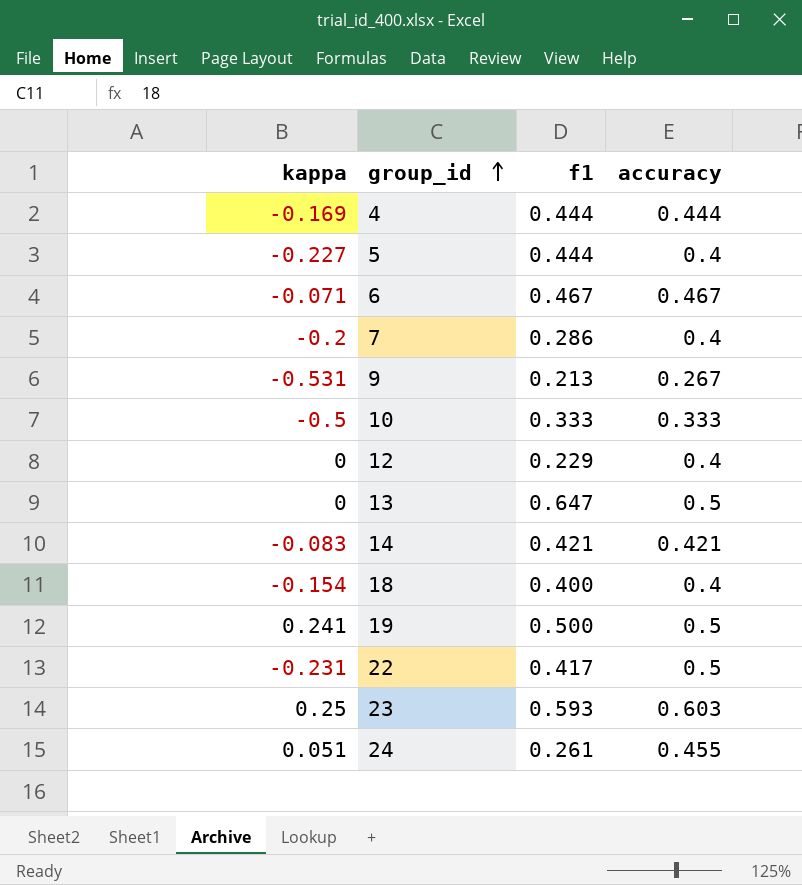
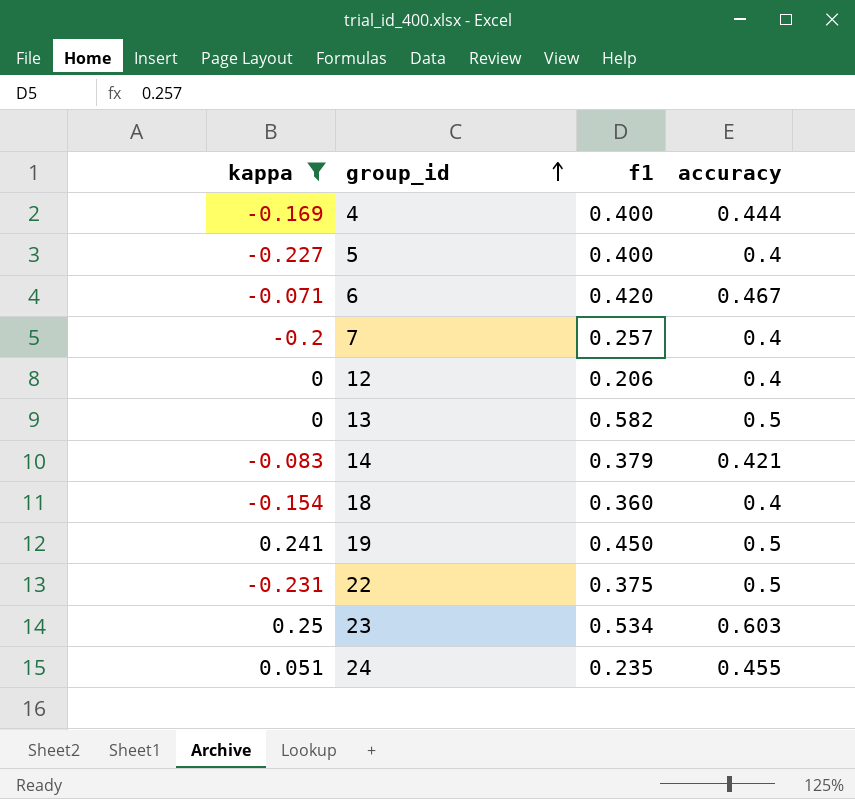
filter: none -> kappa >= -0.231
4 | f1: 0.444 -> 0.400
5 | f1: 0.444 -> 0.400
6 | f1: 0.467 -> 0.420
7 | f1: 0.286 -> 0.257
12 | f1: 0.229 -> 0.206
13 | f1: 0.647 -> 0.582
14 | f1: 0.421 -> 0.379
18 | f1: 0.400 -> 0.360
19 | f1: 0.500 -> 0.450
22 | f1: 0.417 -> 0.375
23 | f1: 0.593 -> 0.534
24 | f1: 0.261 -> 0.235

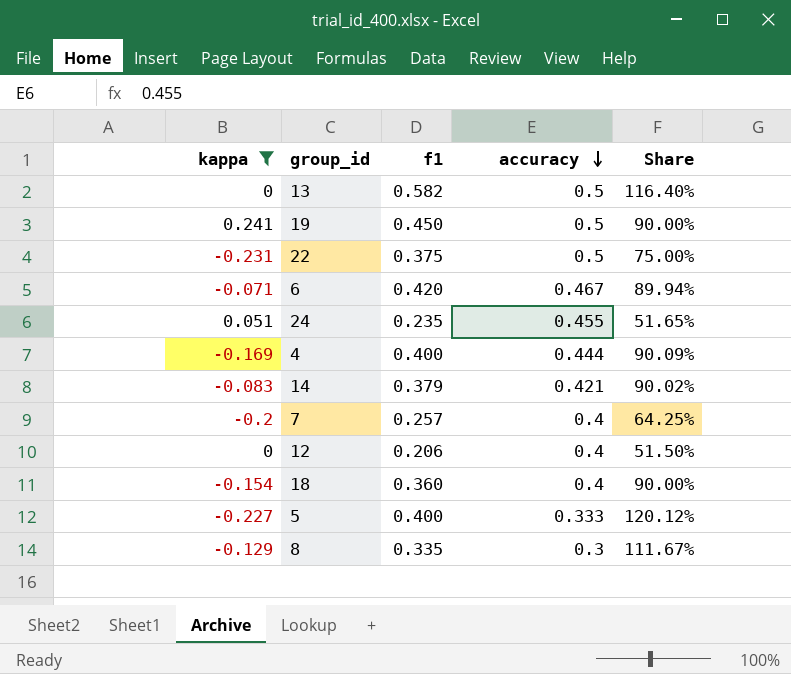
row order: group_id ascending -> accuracy descending
column Share | formula: none -> [f1] / [accuracy]
row 23: 0.25 | 0.534 | 0.603 -> none
5 | accuracy: 0.4 -> 0.333
row 8: none -> -0.129 | 0.335 | 0.3 | 111.67%

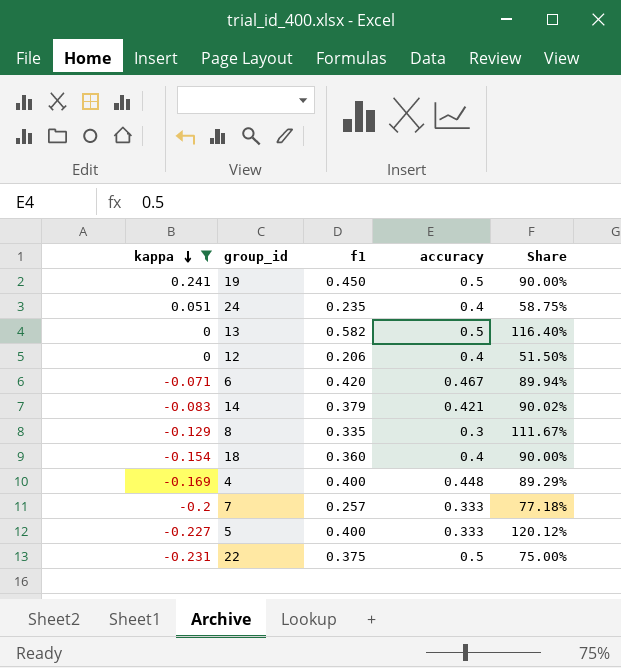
row order: accuracy descending -> kappa descending
24 | accuracy: 0.455 -> 0.4
24 | Share: 51.65% -> 58.75%
4 | accuracy: 0.444 -> 0.448
4 | Share: 90.09% -> 89.29%
7 | accuracy: 0.4 -> 0.333
7 | Share: 64.25% -> 77.18%

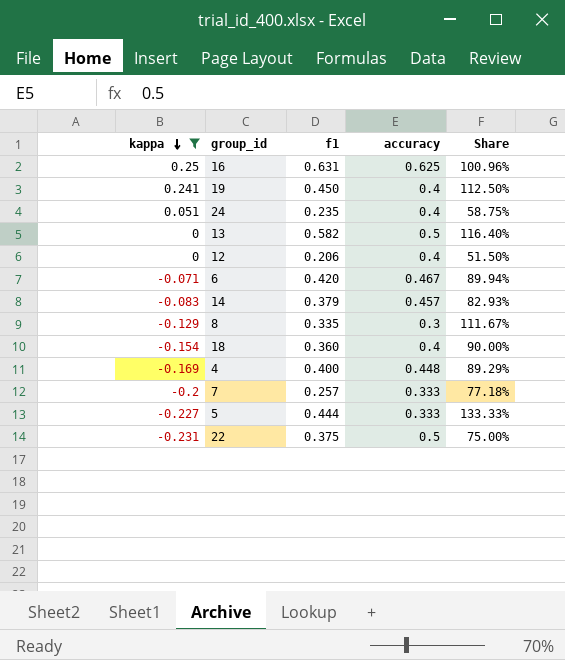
row 16: none -> 0.25 | 0.631 | 0.625 | 100.96%
19 | accuracy: 0.5 -> 0.4
19 | Share: 90.00% -> 112.50%
14 | accuracy: 0.421 -> 0.457
14 | Share: 90.02% -> 82.93%
5 | f1: 0.400 -> 0.444
5 | Share: 120.12% -> 133.33%

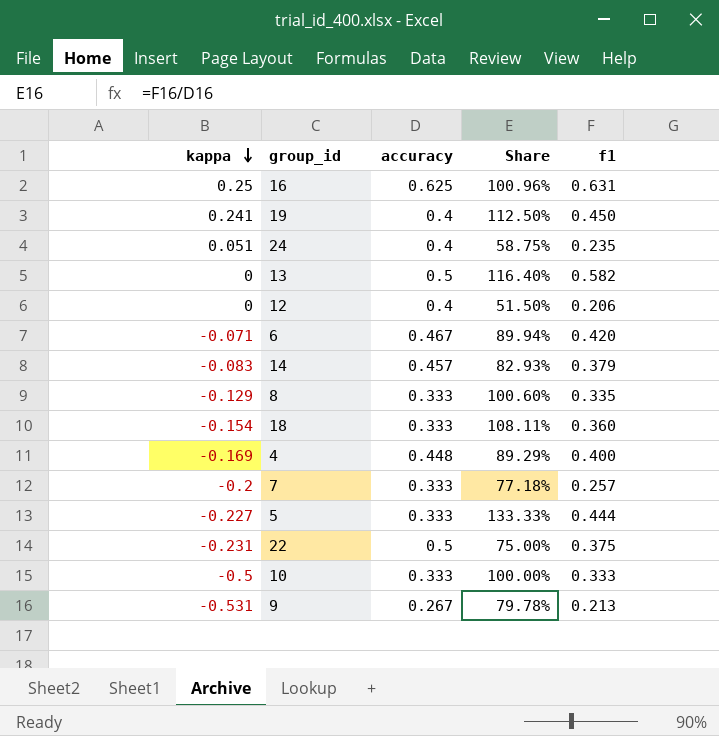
filter: kappa >= -0.231 -> none
column f1 | position: 3 -> 5
8 | accuracy: 0.3 -> 0.333
8 | Share: 111.67% -> 100.60%
18 | accuracy: 0.4 -> 0.333
18 | Share: 90.00% -> 108.11%

